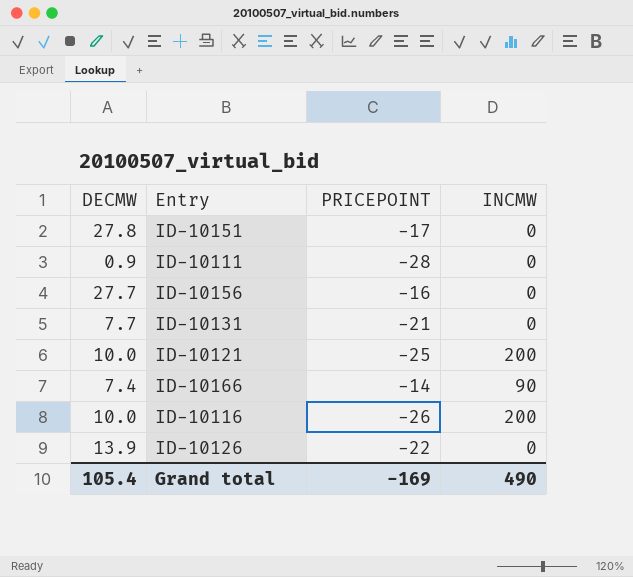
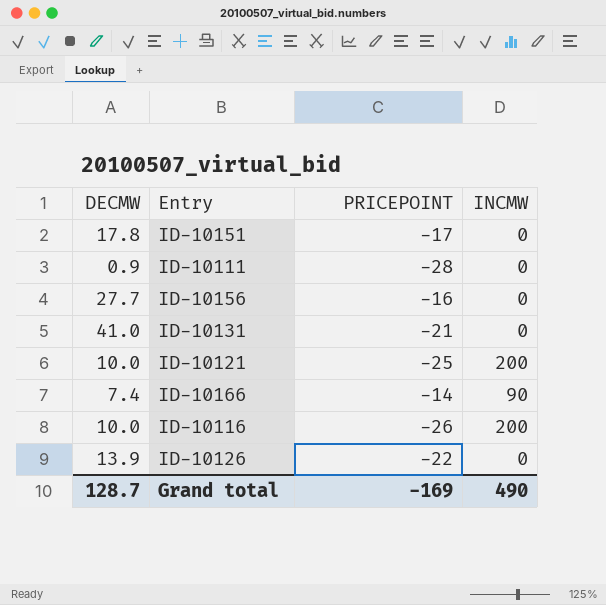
ID-10151 | DECMW: 27.8 -> 17.8
ID-10131 | DECMW: 7.7 -> 41.0
Grand total | DECMW: 105.4 -> 128.7

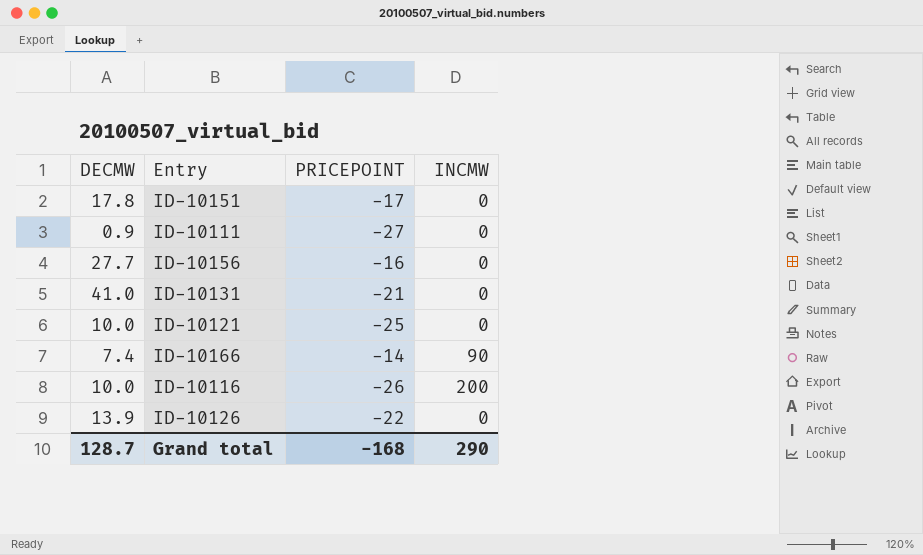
ID-10111 | PRICEPOINT: -28 -> -27
ID-10121 | INCMW: 200 -> 0
Grand total | PRICEPOINT: -169 -> -168
Grand total | INCMW: 490 -> 290

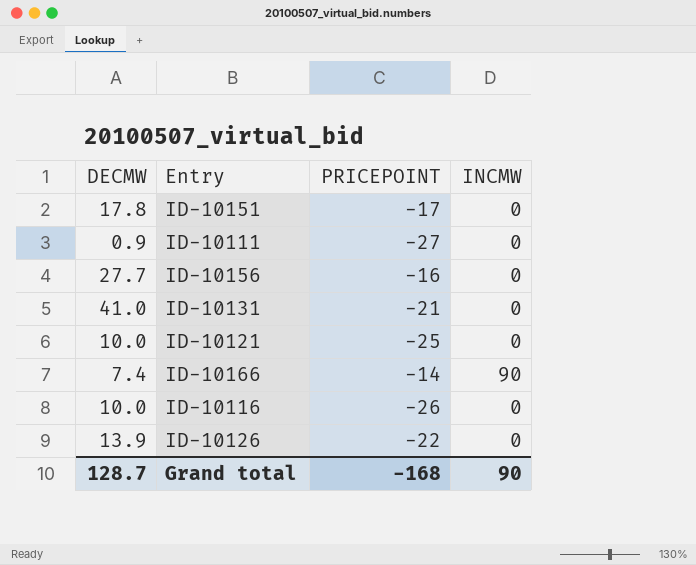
ID-10116 | INCMW: 200 -> 0
Grand total | INCMW: 290 -> 90

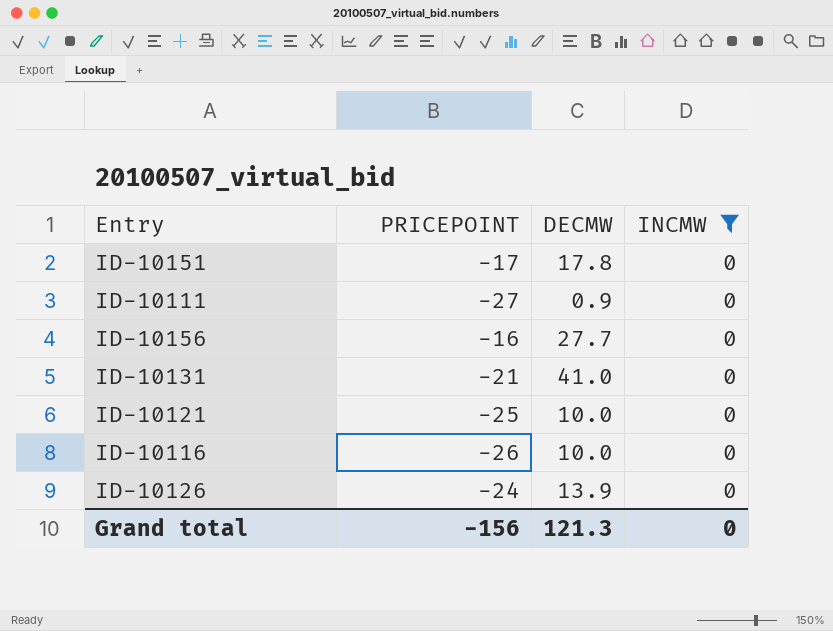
filter: none -> INCMW = 0
column DECMW | position: 1 -> 3
ID-10126 | PRICEPOINT: -22 -> -24
Grand total | PRICEPOINT: -168 -> -156
Grand total | DECMW: 128.7 -> 121.3
Grand total | INCMW: 90 -> 0

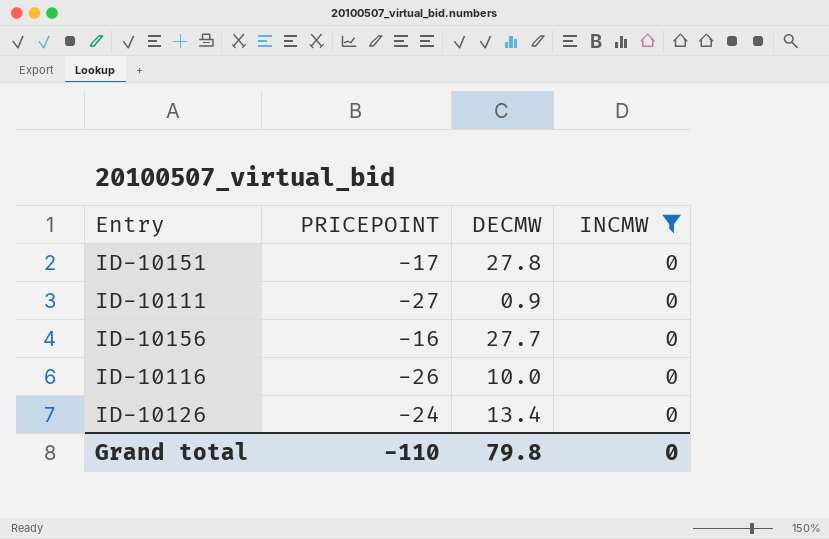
row ID-10131: -21 | 41.0 | 0 -> none
row ID-10121: -25 | 10.0 | 0 -> none
ID-10151 | DECMW: 17.8 -> 27.8
ID-10126 | DECMW: 13.9 -> 13.4
Grand total | PRICEPOINT: -156 -> -110
Grand total | DECMW: 121.3 -> 79.8

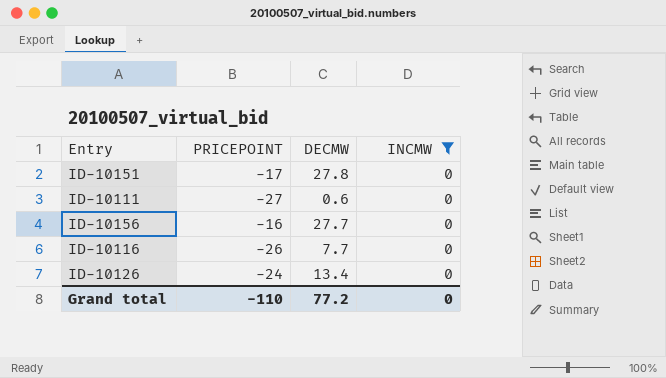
ID-10111 | DECMW: 0.9 -> 0.6
ID-10116 | DECMW: 10.0 -> 7.7
Grand total | DECMW: 79.8 -> 77.2

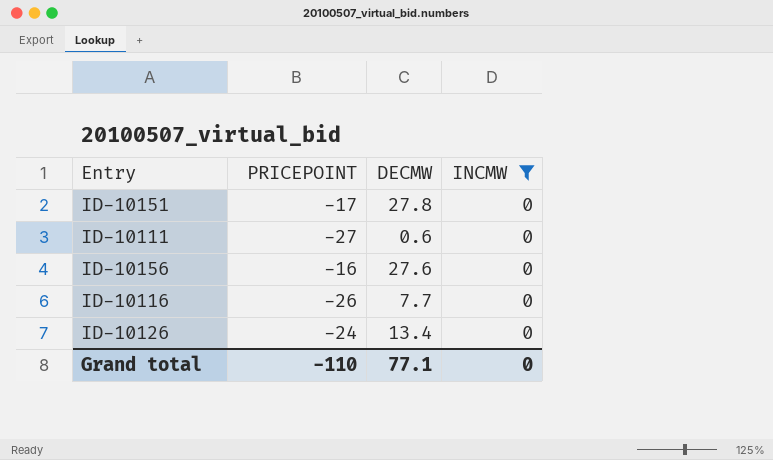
ID-10156 | DECMW: 27.7 -> 27.6
Grand total | DECMW: 77.2 -> 77.1

